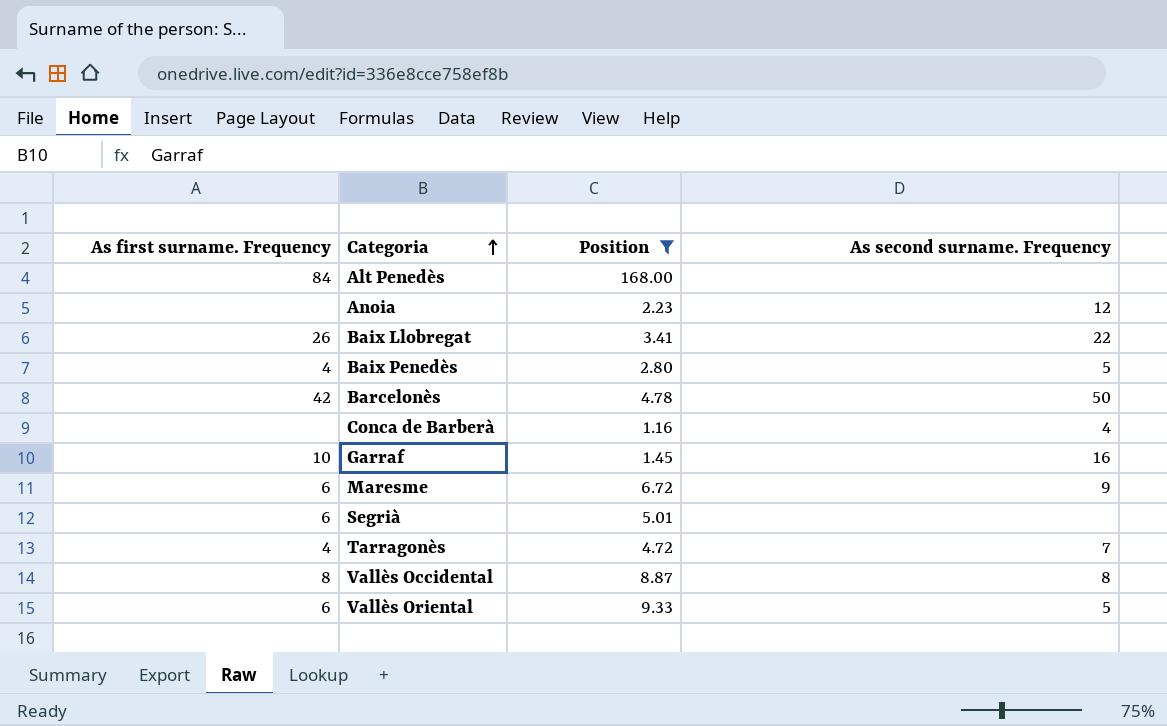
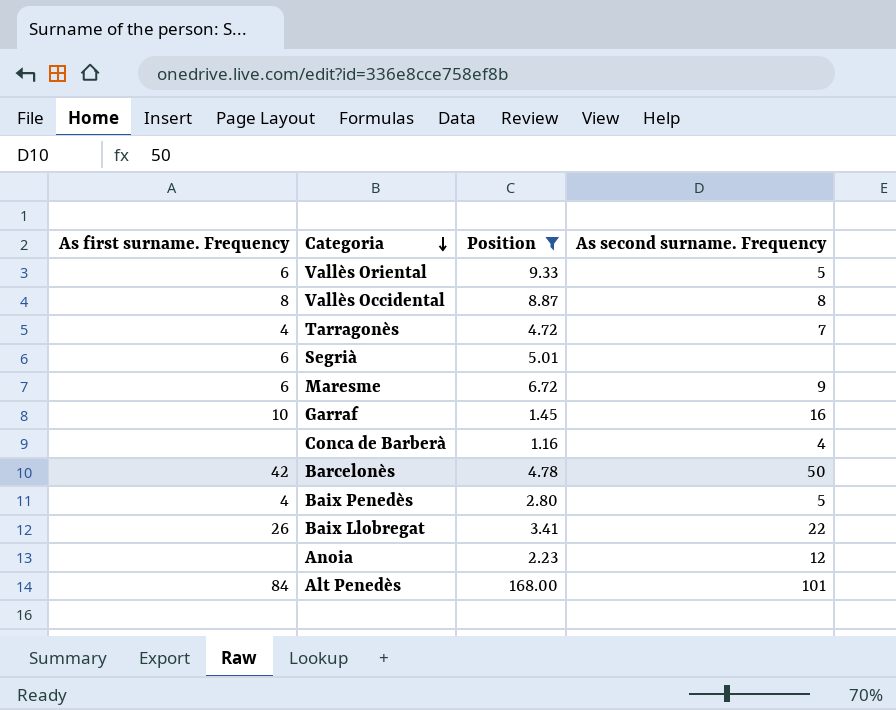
row order: Categoria ascending -> Categoria descending
Alt Penedès | As second surname. Frequency: none -> 101

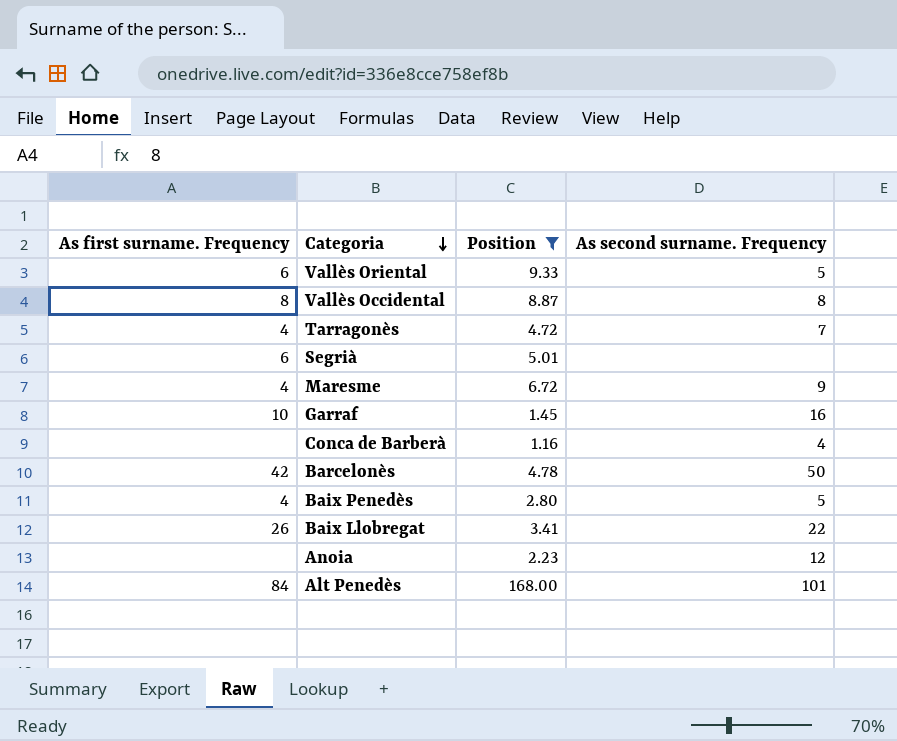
Maresme | As first surname. Frequency: 6 -> 4

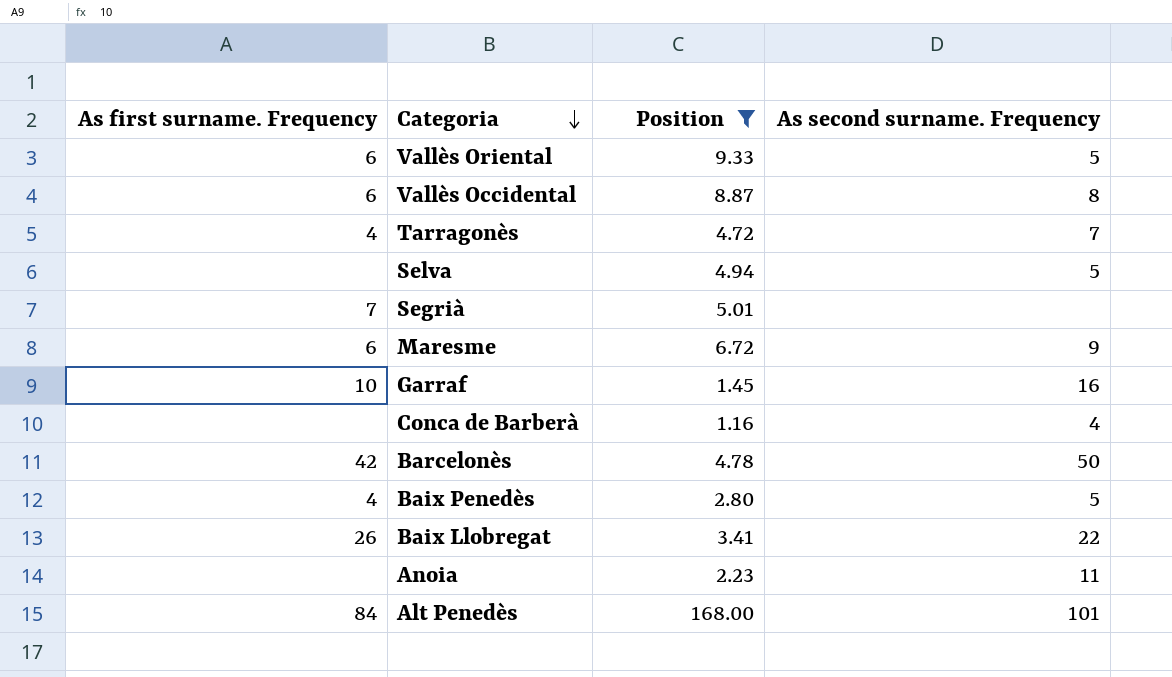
Vallès Occidental | As first surname. Frequency: 8 -> 6
row Selva: none -> none | 4.94 | 5
Segrià | As first surname. Frequency: 6 -> 7
Maresme | As first surname. Frequency: 4 -> 6
Anoia | As second surname. Frequency: 12 -> 11

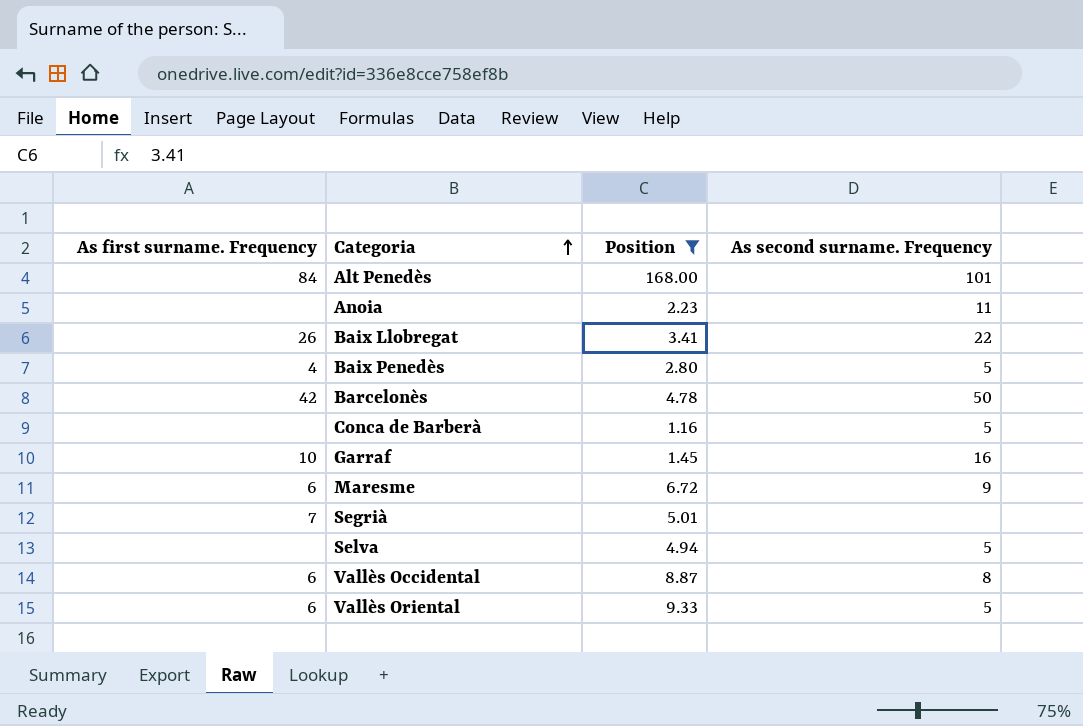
row order: Categoria descending -> Categoria ascending
row Tarragonès: 4 | 4.72 | 7 -> none
Conca de Barberà | As second surname. Frequency: 4 -> 5

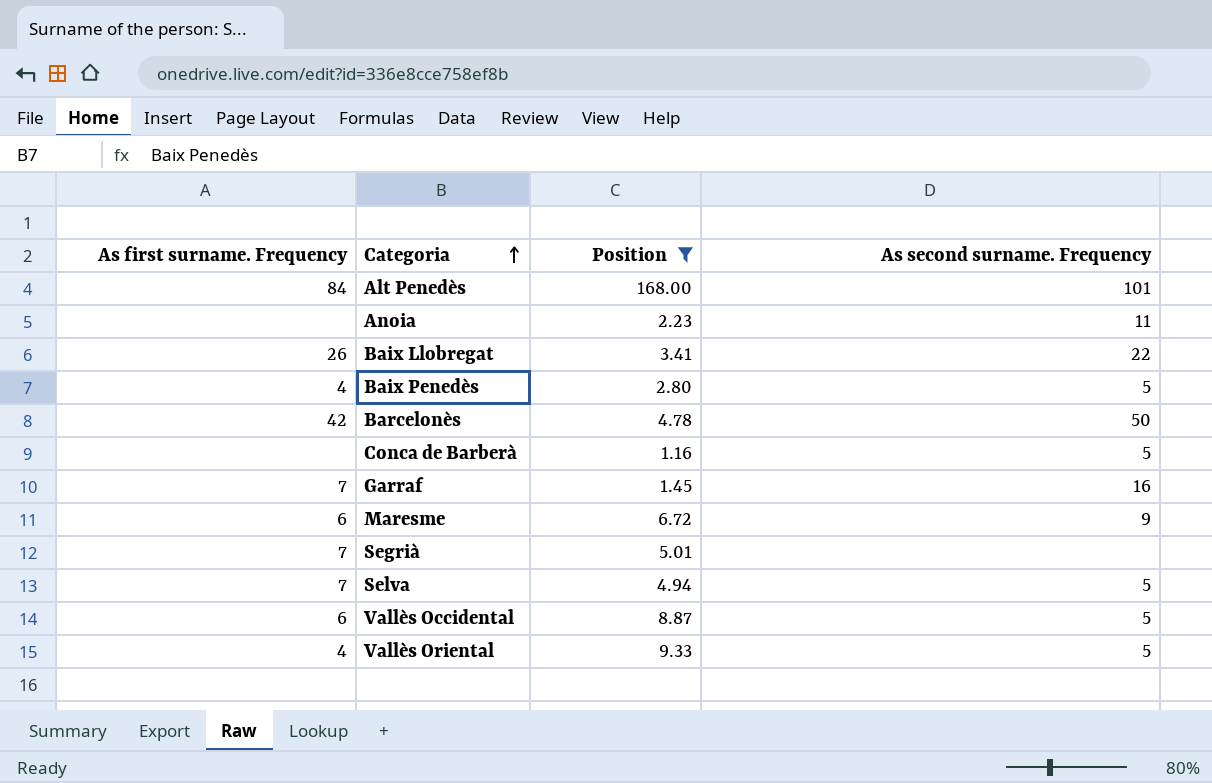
Garraf | As first surname. Frequency: 10 -> 7
Selva | As first surname. Frequency: none -> 7
Vallès Occidental | As second surname. Frequency: 8 -> 5
Vallès Oriental | As first surname. Frequency: 6 -> 4

